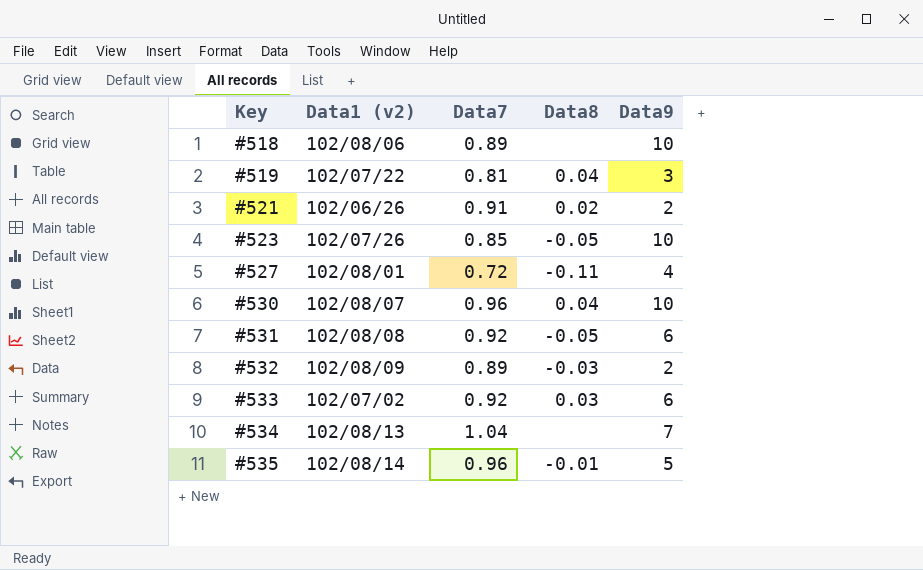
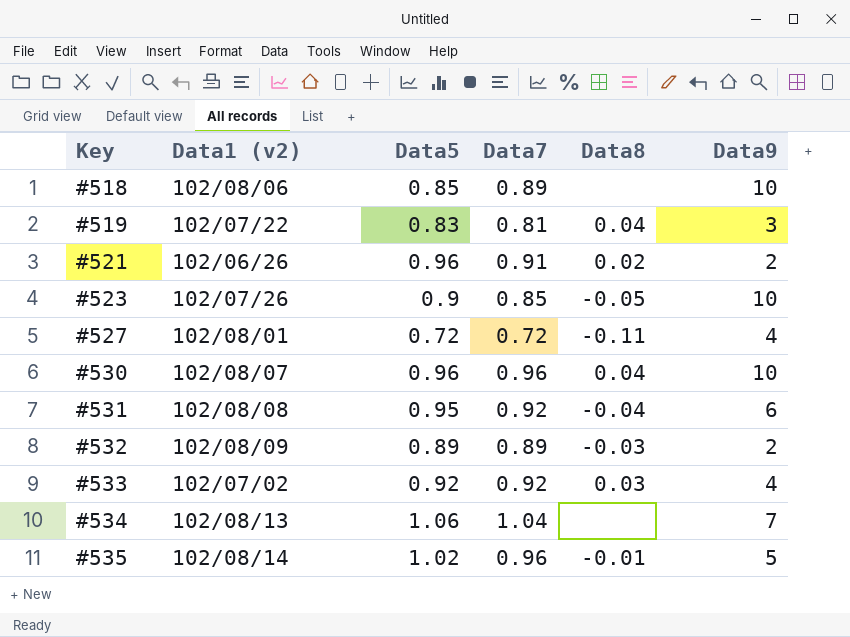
column Data5 | position: none -> 3
#531 | Data8: -0.05 -> -0.04
#533 | Data9: 6 -> 4

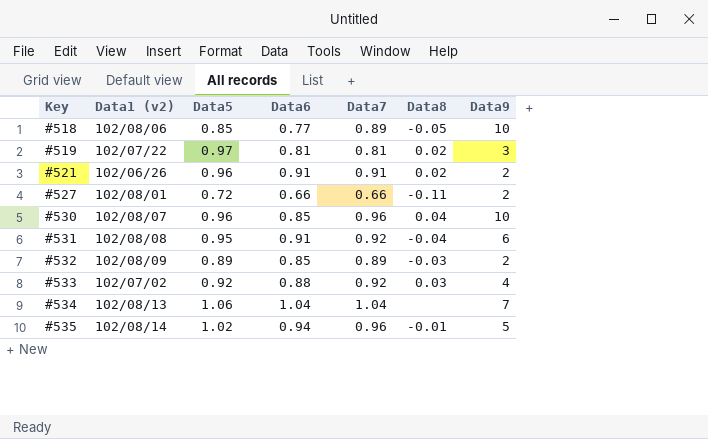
column Data6 | position: none -> 4
row #523: 102/07/26 | 0.9 | 0.85 | -0.05 | 10 -> none
#518 | Data8: none -> -0.05
#519 | Data5: 0.83 -> 0.97
#519 | Data8: 0.04 -> 0.02
#527 | Data7: 0.72 -> 0.66
#527 | Data9: 4 -> 2

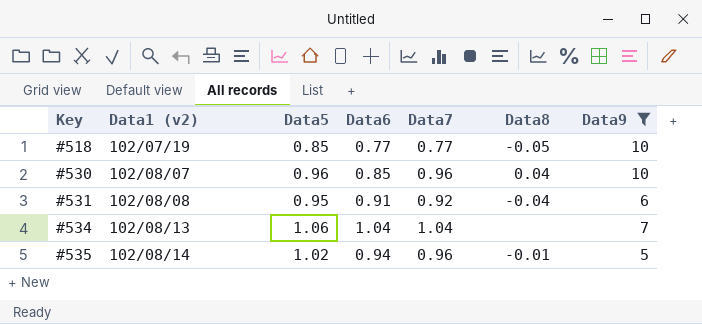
filter: none -> Data9 >= 5
#518 | Data1 (v2): 102/08/06 -> 102/07/19
#518 | Data7: 0.89 -> 0.77

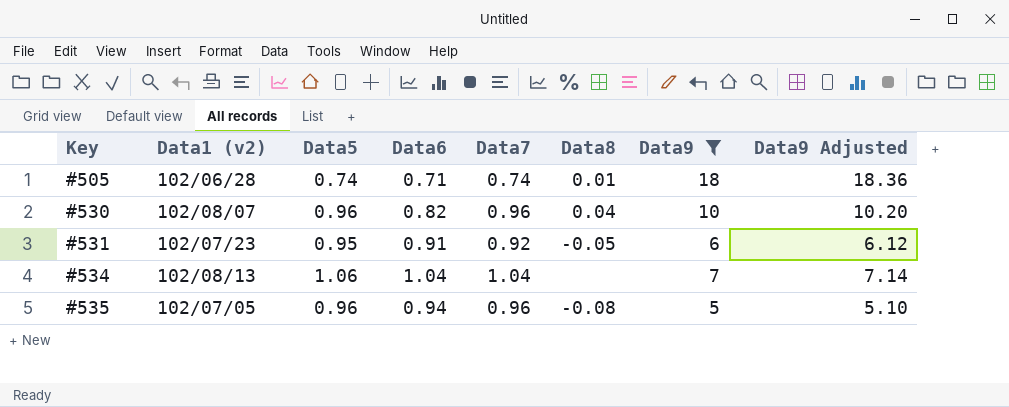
column Data9 Adjusted | formula: none -> [Data9] * 1.02
row #518: 102/07/19 | 0.85 | 0.77 | 0.77 | -0.05 | 10 -> none
row #505: none -> 102/06/28 | 0.74 | 0.71 | 0.74 | 0.01 | 18 | 18.36
#530 | Data6: 0.85 -> 0.82
#531 | Data1 (v2): 102/08/08 -> 102/07/23
#531 | Data8: -0.04 -> -0.05
#535 | Data1 (v2): 102/08/14 -> 102/07/05
#535 | Data5: 1.02 -> 0.96
#535 | Data8: -0.01 -> -0.08

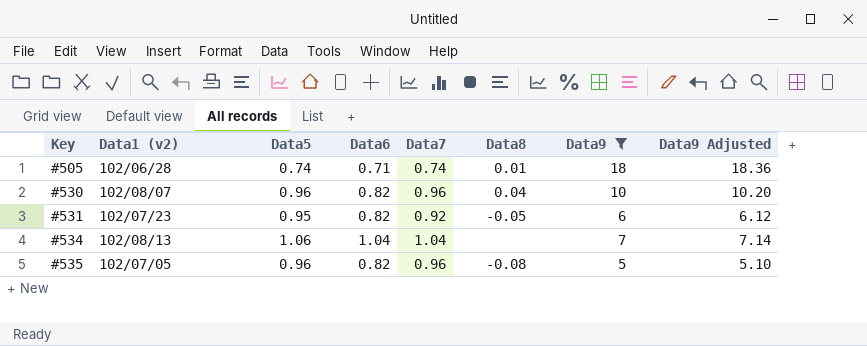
#531 | Data6: 0.91 -> 0.82
#535 | Data6: 0.94 -> 0.82

